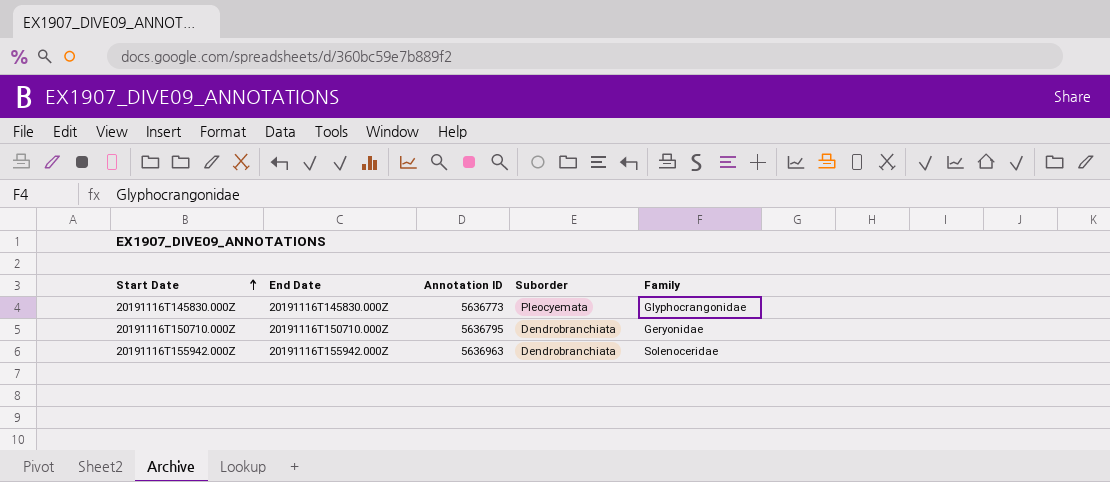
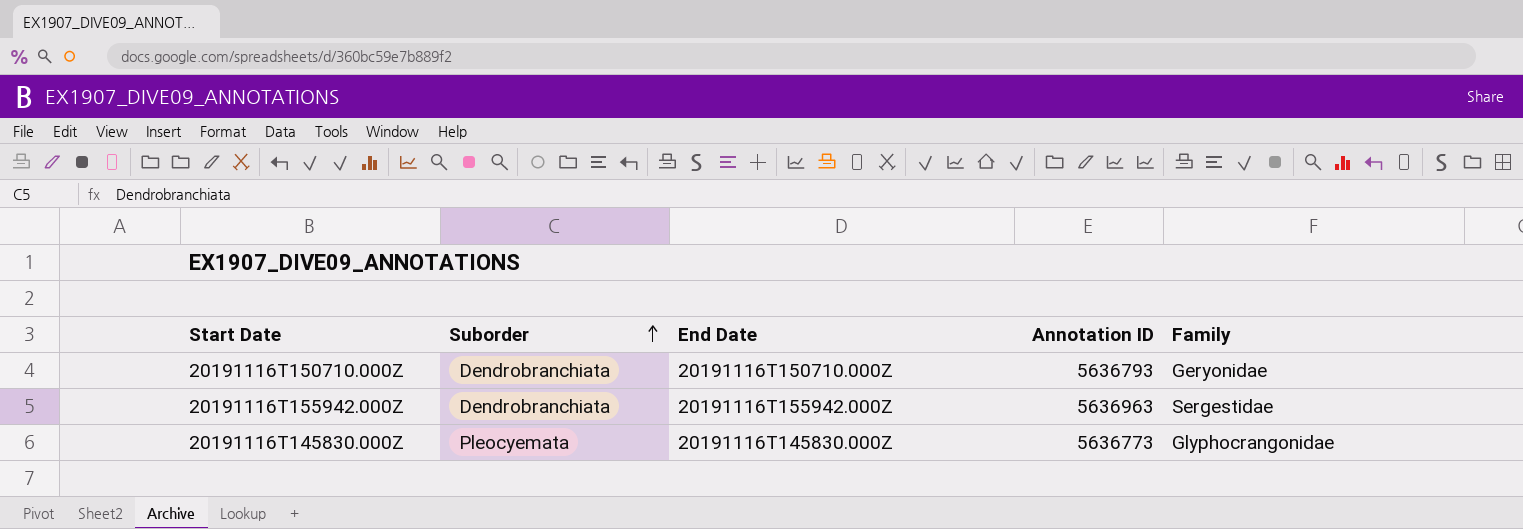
row order: Start Date ascending -> Suborder ascending
column Suborder | position: 4 -> 2
20191116T150710.000Z | Annotation ID: 5636795 -> 5636793
20191116T155942.000Z | Family: Solenoceridae -> Sergestidae

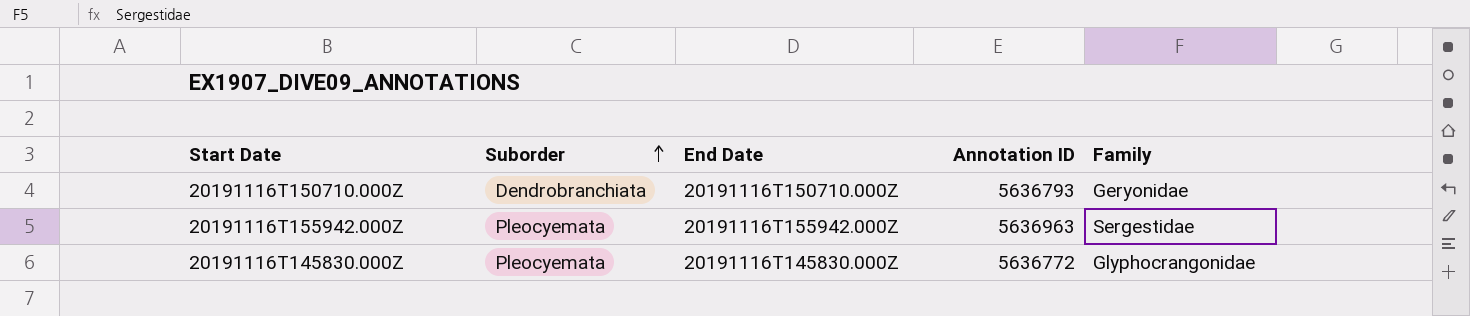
20191116T155942.000Z | Suborder: Dendrobranchiata -> Pleocyemata
20191116T145830.000Z | Annotation ID: 5636773 -> 5636772

